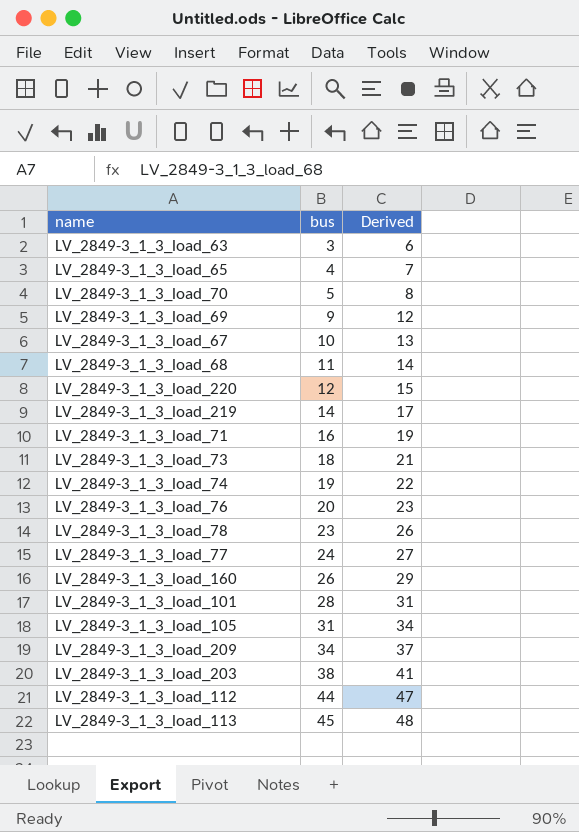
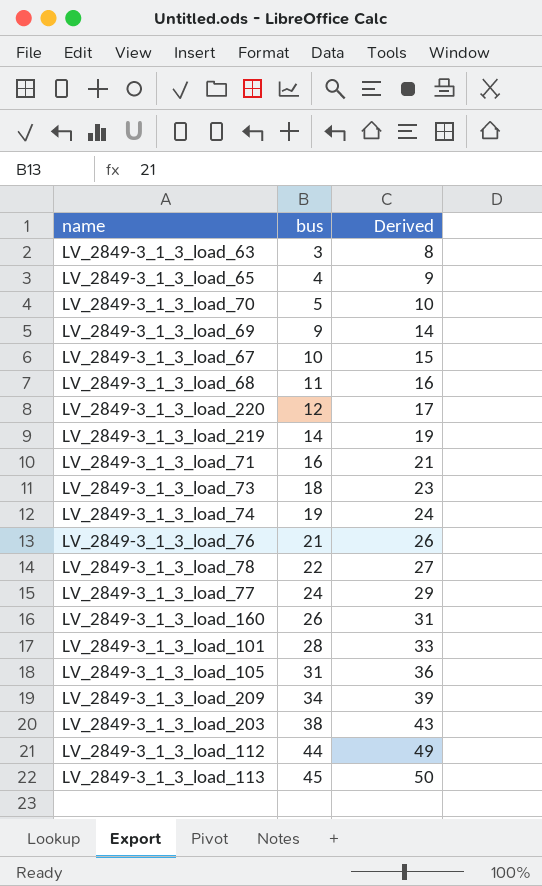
column Derived | formula: [bus] + 3 -> [bus] + 5
LV_2849-3_1_3_load_76 | bus: 20 -> 21
LV_2849-3_1_3_load_78 | bus: 23 -> 22

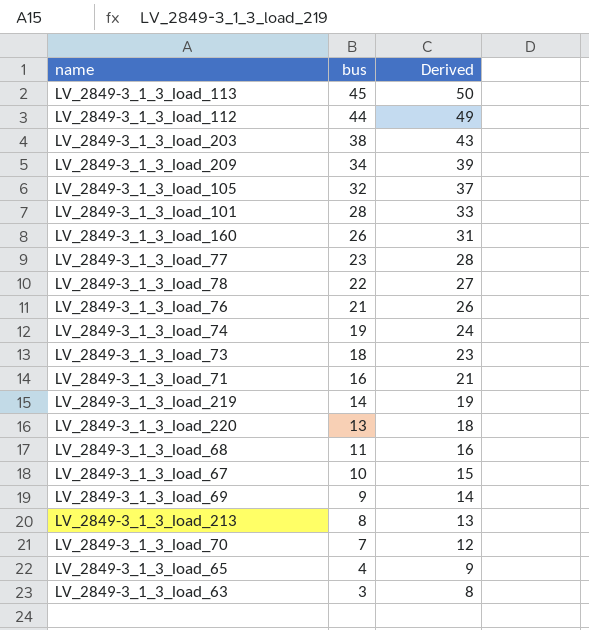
row order: bus ascending -> bus descending
LV_2849-3_1_3_load_105 | bus: 31 -> 32
LV_2849-3_1_3_load_105 | Derived: 36 -> 37
LV_2849-3_1_3_load_77 | bus: 24 -> 23
LV_2849-3_1_3_load_77 | Derived: 29 -> 28
LV_2849-3_1_3_load_220 | bus: 12 -> 13
LV_2849-3_1_3_load_220 | Derived: 17 -> 18
row LV_2849-3_1_3_load_213: none -> 8 | 13
LV_2849-3_1_3_load_70 | bus: 5 -> 7
LV_2849-3_1_3_load_70 | Derived: 10 -> 12

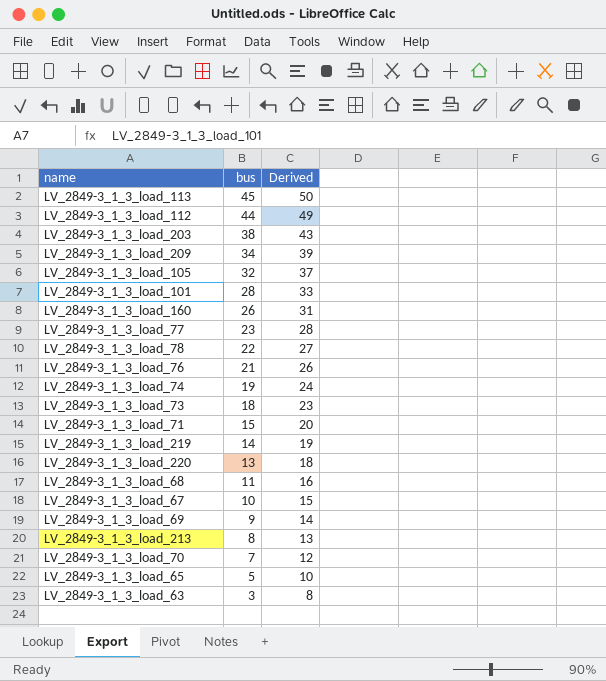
LV_2849-3_1_3_load_71 | bus: 16 -> 15
LV_2849-3_1_3_load_71 | Derived: 21 -> 20
LV_2849-3_1_3_load_65 | bus: 4 -> 5
LV_2849-3_1_3_load_65 | Derived: 9 -> 10

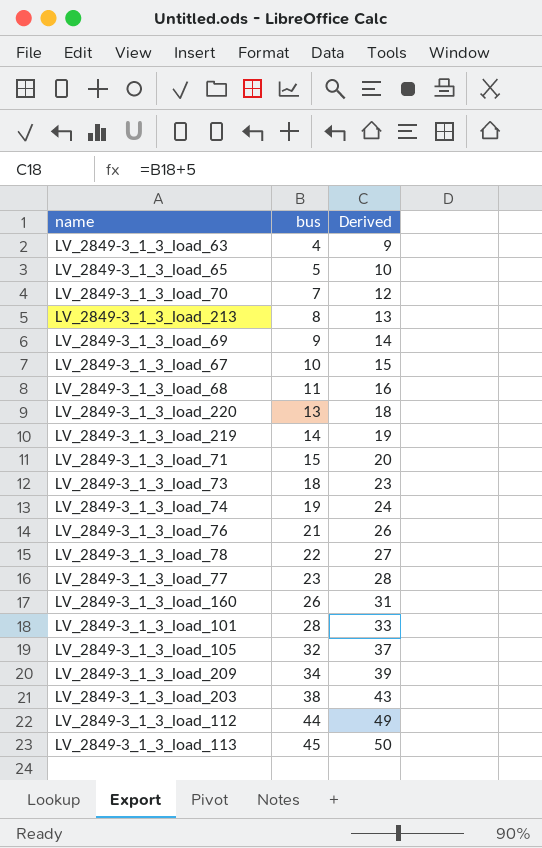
row order: bus descending -> bus ascending
LV_2849-3_1_3_load_63 | bus: 3 -> 4
LV_2849-3_1_3_load_63 | Derived: 8 -> 9

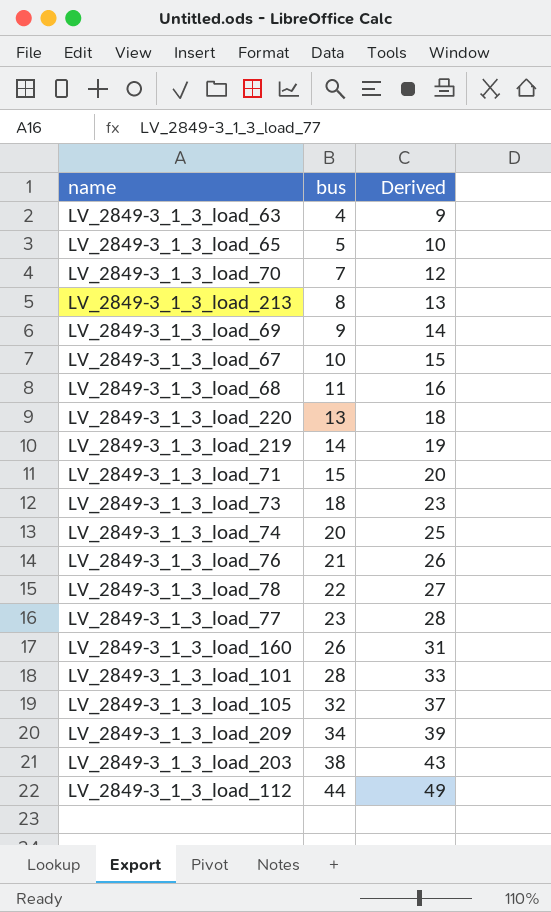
row LV_2849-3_1_3_load_113: 45 | 50 -> none
LV_2849-3_1_3_load_74 | bus: 19 -> 20
LV_2849-3_1_3_load_74 | Derived: 24 -> 25

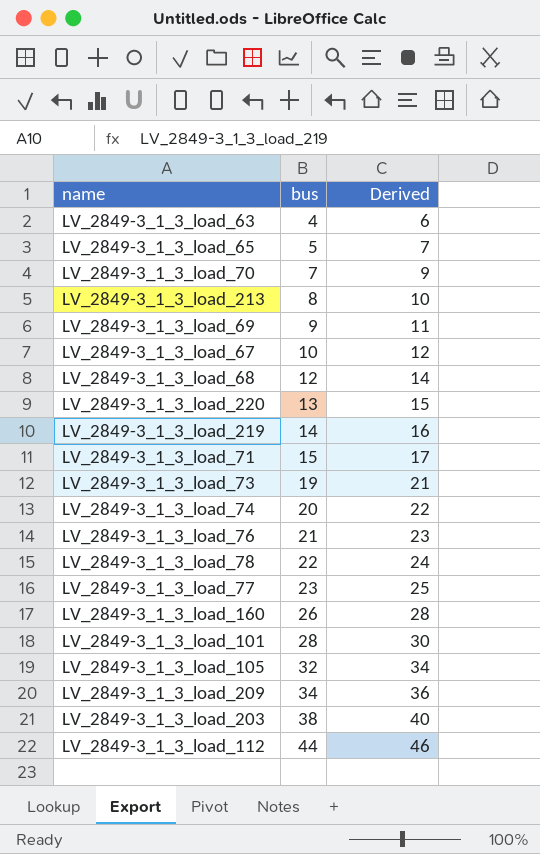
column Derived | formula: [bus] + 5 -> [bus] + 2
LV_2849-3_1_3_load_68 | bus: 11 -> 12
LV_2849-3_1_3_load_73 | bus: 18 -> 19

